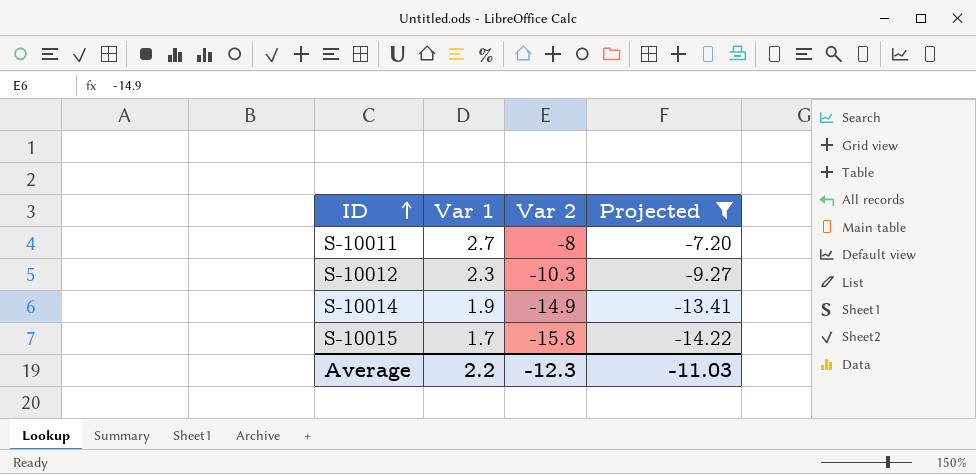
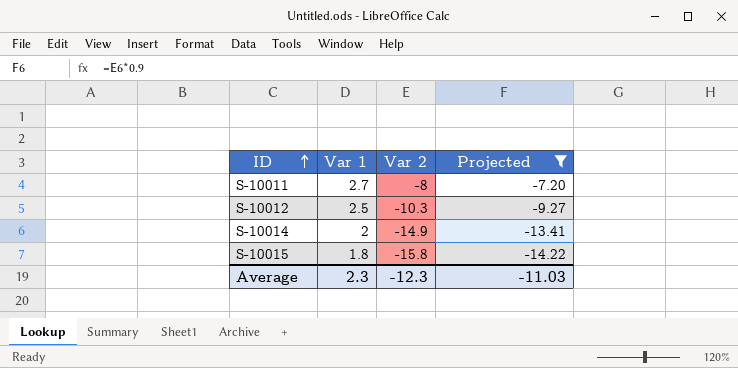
S-10012 | Var 1: 2.3 -> 2.5
S-10014 | Var 1: 1.9 -> 2
S-10015 | Var 1: 1.7 -> 1.8
Average | Var 1: 2.2 -> 2.3

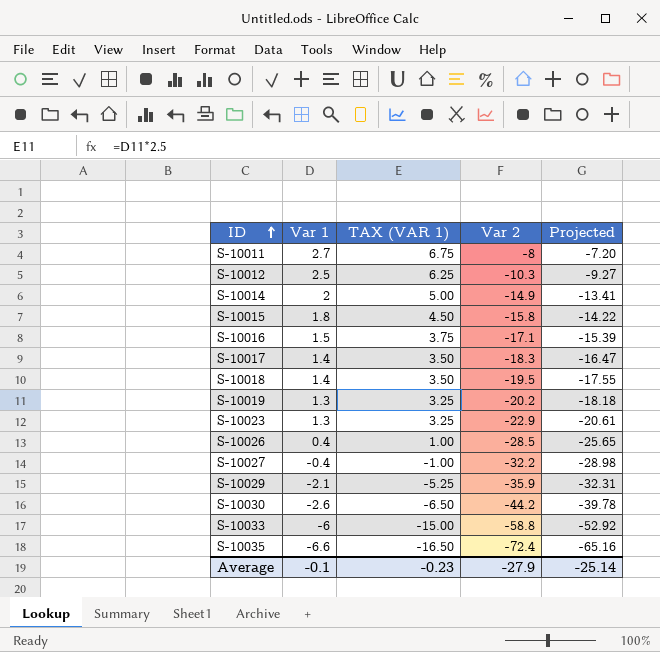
filter: Projected >= -14.22 -> none
column TAX (VAR 1) | formula: none -> [Var 1] * 2.5
Average | Var 1: 2.3 -> -0.1
Average | Var 2: -12.3 -> -27.9
Average | Projected: -11.03 -> -25.14

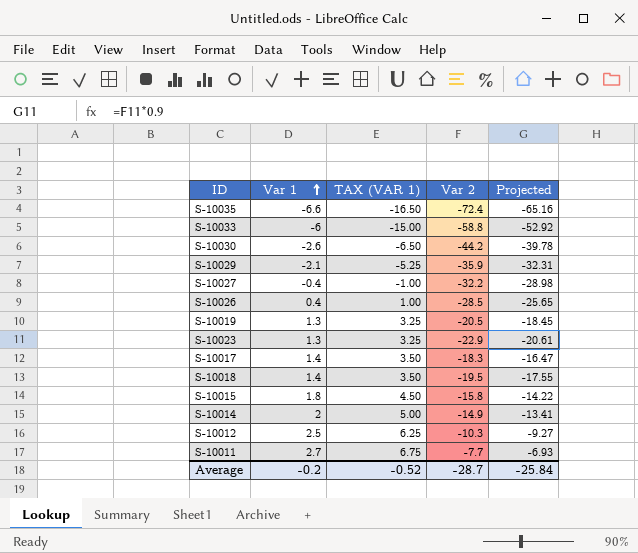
row order: ID ascending -> Var 1 ascending
row S-10016: 1.5 | 3.75 | -17.1 | -15.39 -> none
S-10019 | Var 2: -20.2 -> -20.5
S-10019 | Projected: -18.18 -> -18.45
S-10011 | Var 2: -8 -> -7.7
S-10011 | Projected: -7.20 -> -6.93
Average | Var 1: -0.1 -> -0.2
Average | TAX (VAR 1): -0.23 -> -0.52
Average | Var 2: -27.9 -> -28.7
Average | Projected: -25.14 -> -25.84

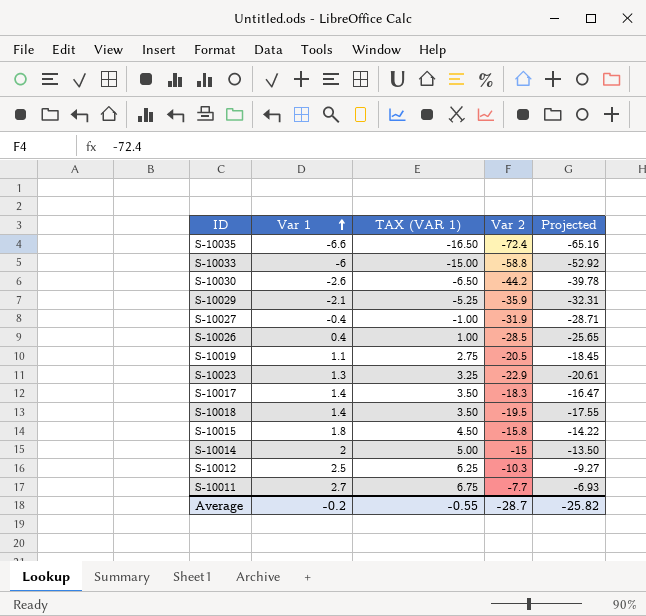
S-10027 | Var 2: -32.2 -> -31.9
S-10027 | Projected: -28.98 -> -28.71
S-10019 | Var 1: 1.3 -> 1.1
S-10019 | TAX (VAR 1): 3.25 -> 2.75
S-10014 | Var 2: -14.9 -> -15
S-10014 | Projected: -13.41 -> -13.50
Average | TAX (VAR 1): -0.52 -> -0.55
Average | Projected: -25.84 -> -25.82

